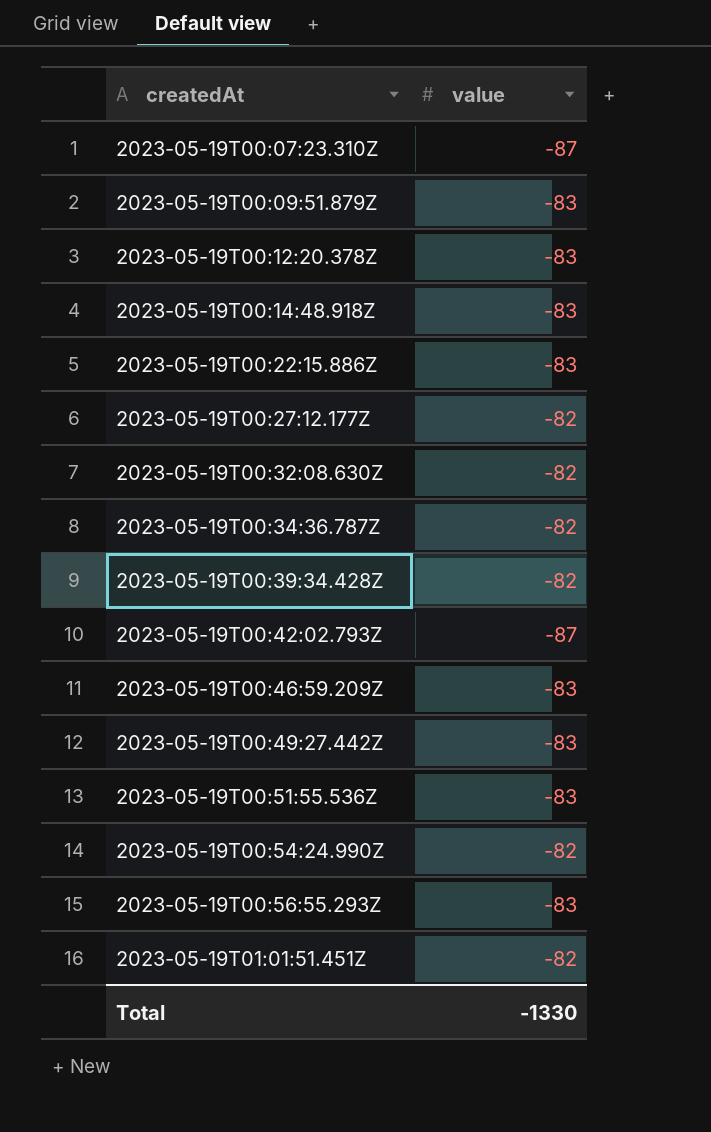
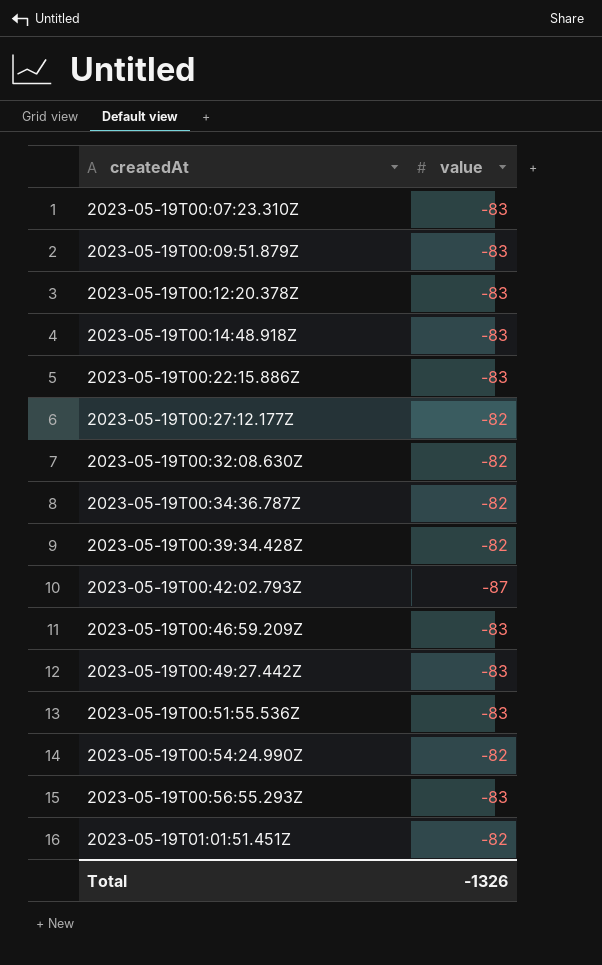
2023-05-19T00:07:23.310Z | value: -87 -> -83
Total | value: -1330 -> -1326

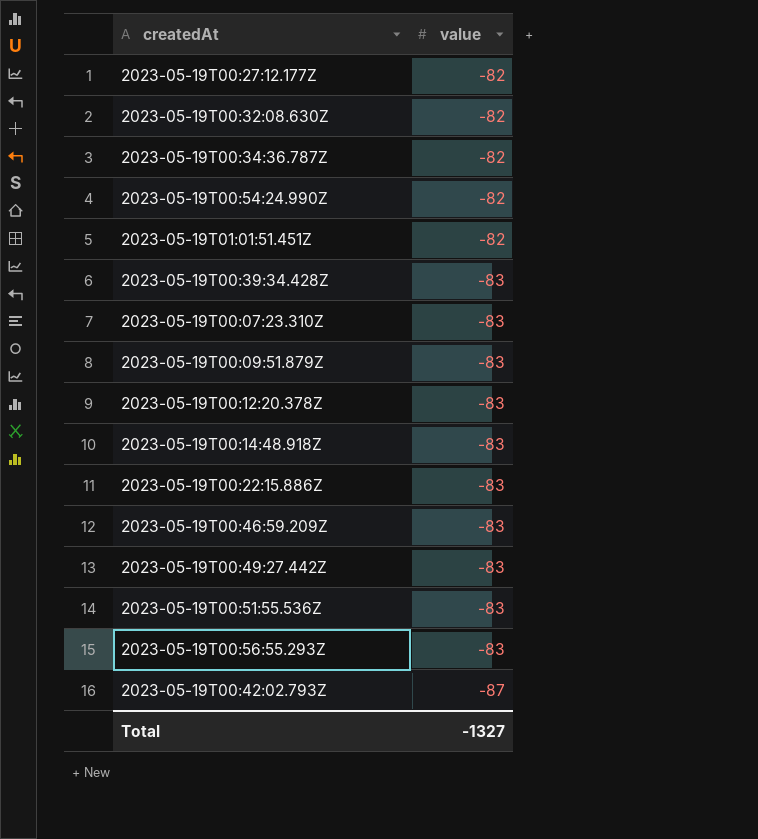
row order: createdAt ascending -> value descending
2023-05-19T00:39:34.428Z | value: -82 -> -83
Total | value: -1326 -> -1327

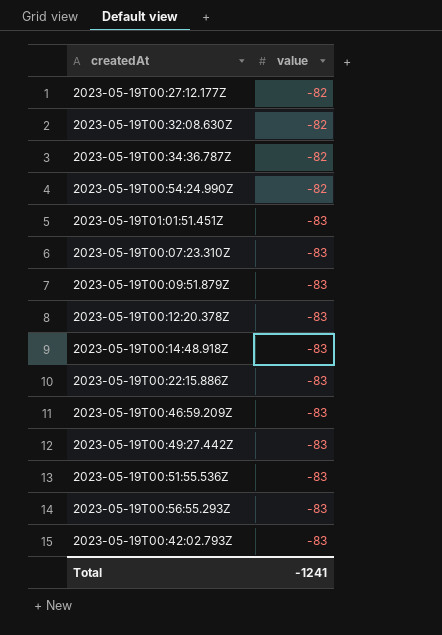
row 2023-05-19T00:39:34.428Z: -83 -> none
2023-05-19T01:01:51.451Z | value: -82 -> -83
2023-05-19T00:42:02.793Z | value: -87 -> -83
Total | value: -1327 -> -1241

